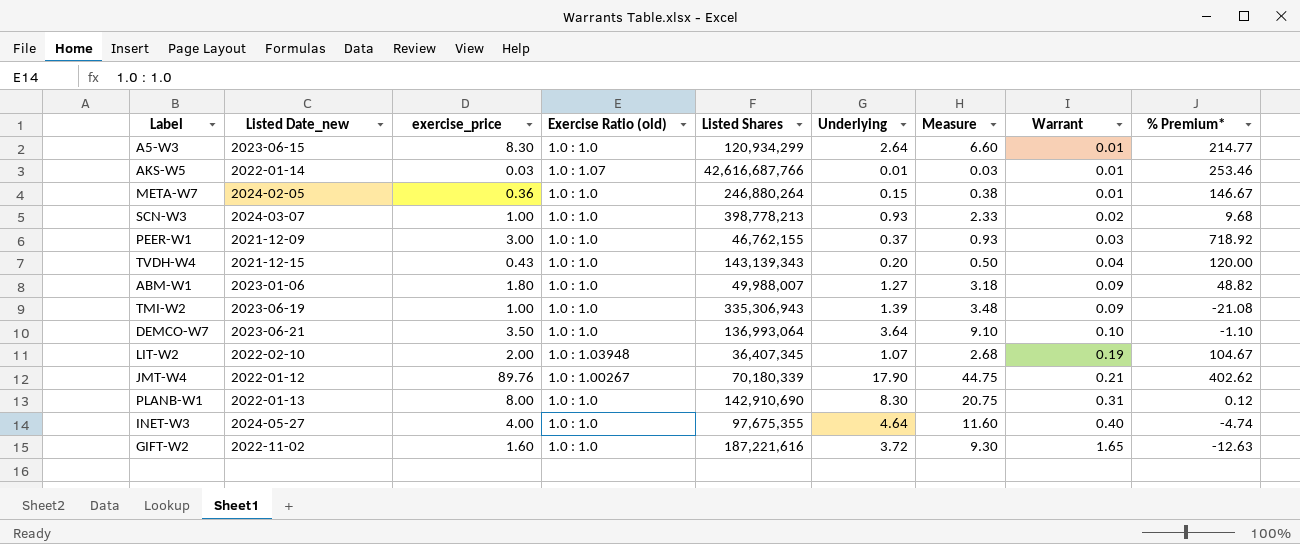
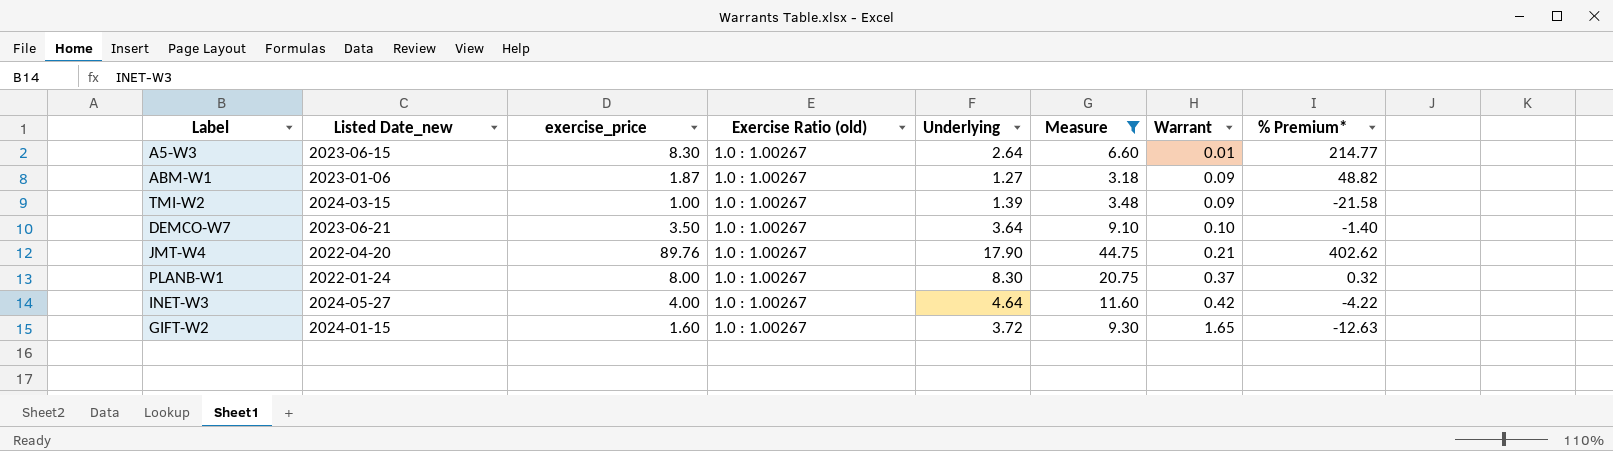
filter: none -> Measure >= 3.18
column Listed Shares | position: 5 -> none
A5-W3 | Exercise Ratio (old): 1.0 : 1.0 -> 1.0 : 1.00267
ABM-W1 | exercise_price: 1.80 -> 1.87
ABM-W1 | Exercise Ratio (old): 1.0 : 1.0 -> 1.0 : 1.00267
TMI-W2 | Listed Date_new: 2023-06-19 -> 2024-03-15
TMI-W2 | Exercise Ratio (old): 1.0 : 1.0 -> 1.0 : 1.00267
TMI-W2 | % Premium*: -21.08 -> -21.58
DEMCO-W7 | Exercise Ratio (old): 1.0 : 1.0 -> 1.0 : 1.00267
DEMCO-W7 | % Premium*: -1.10 -> -1.40
JMT-W4 | Listed Date_new: 2022-01-12 -> 2022-04-20
PLANB-W1 | Listed Date_new: 2022-01-13 -> 2022-01-24
PLANB-W1 | Exercise Ratio (old): 1.0 : 1.0 -> 1.0 : 1.00267
PLANB-W1 | Warrant: 0.31 -> 0.37
PLANB-W1 | % Premium*: 0.12 -> 0.32
INET-W3 | Exercise Ratio (old): 1.0 : 1.0 -> 1.0 : 1.00267
INET-W3 | Warrant: 0.40 -> 0.42
INET-W3 | % Premium*: -4.74 -> -4.22
GIFT-W2 | Listed Date_new: 2022-11-02 -> 2024-01-15
GIFT-W2 | Exercise Ratio (old): 1.0 : 1.0 -> 1.0 : 1.00267

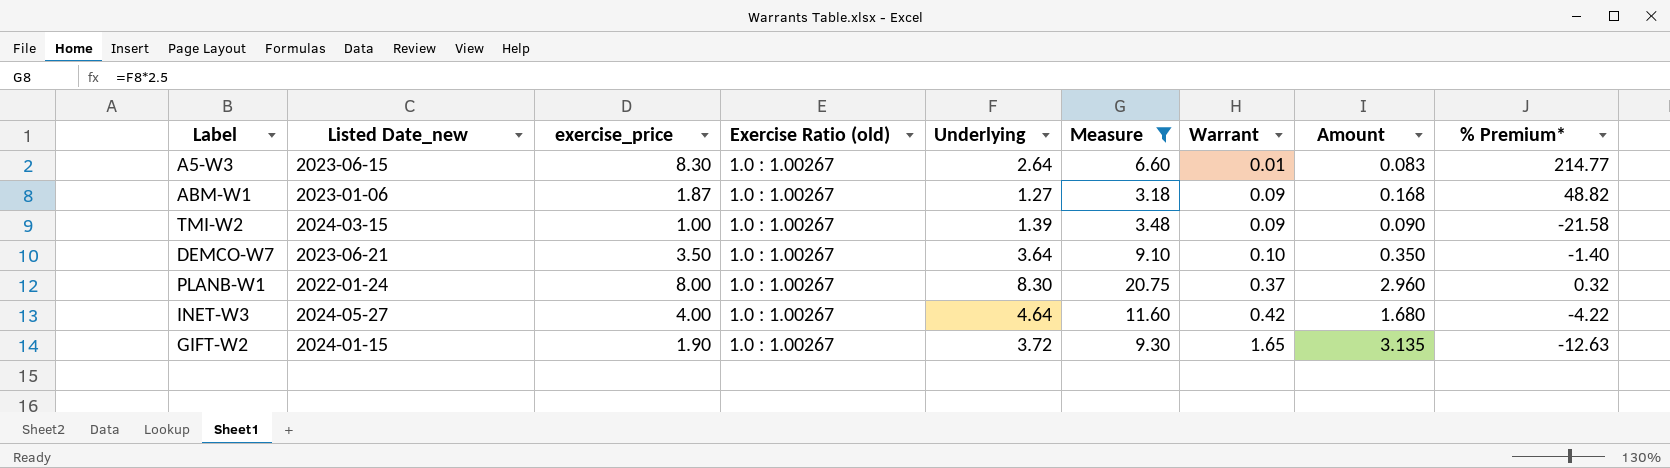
column Amount | formula: none -> [exercise_price] * [Warrant]
row JMT-W4: 2022-04-20 | 89.76 | 1.0 : 1.00267 | 17.90 | 44.75 | 0.21 | 402.62 -> none
GIFT-W2 | exercise_price: 1.60 -> 1.90

